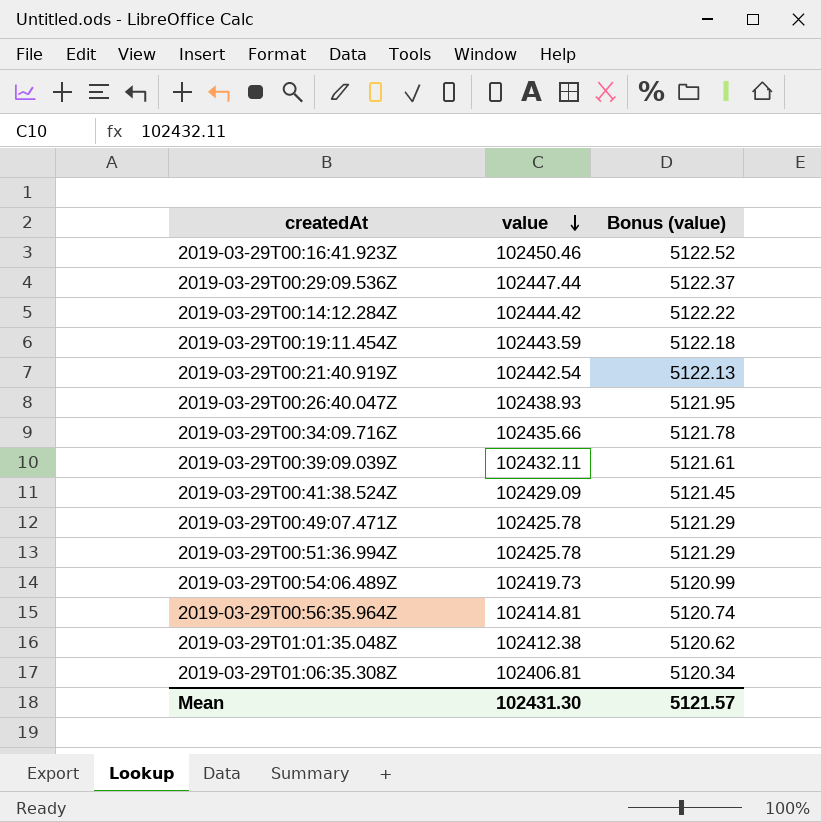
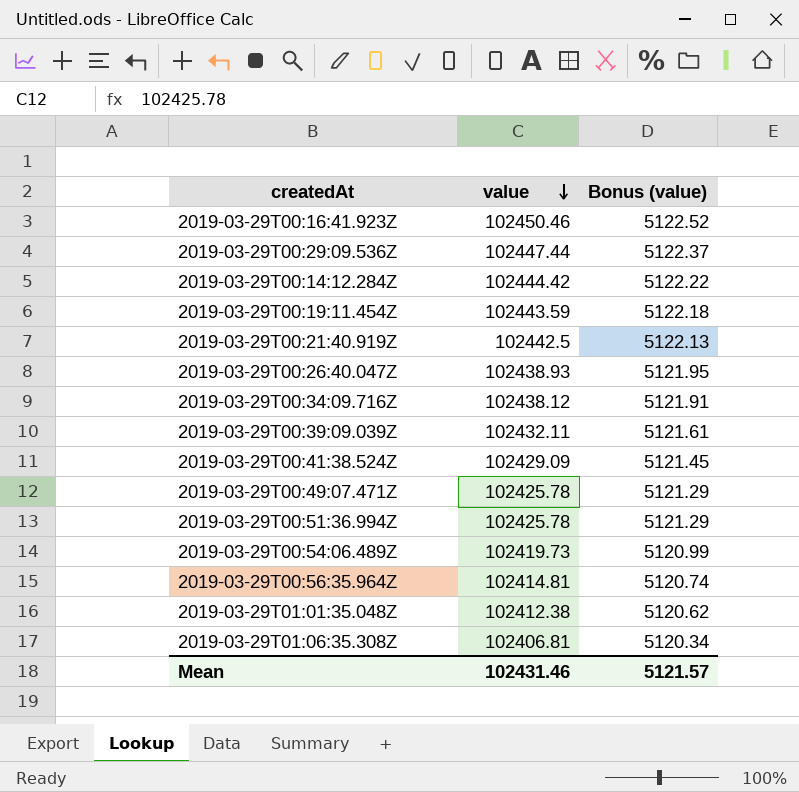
2019-03-29T00:21:40.919Z | value: 102442.54 -> 102442.5
2019-03-29T00:34:09.716Z | value: 102435.66 -> 102438.12
2019-03-29T00:34:09.716Z | Bonus (value): 5121.78 -> 5121.91
Mean | value: 102431.30 -> 102431.46

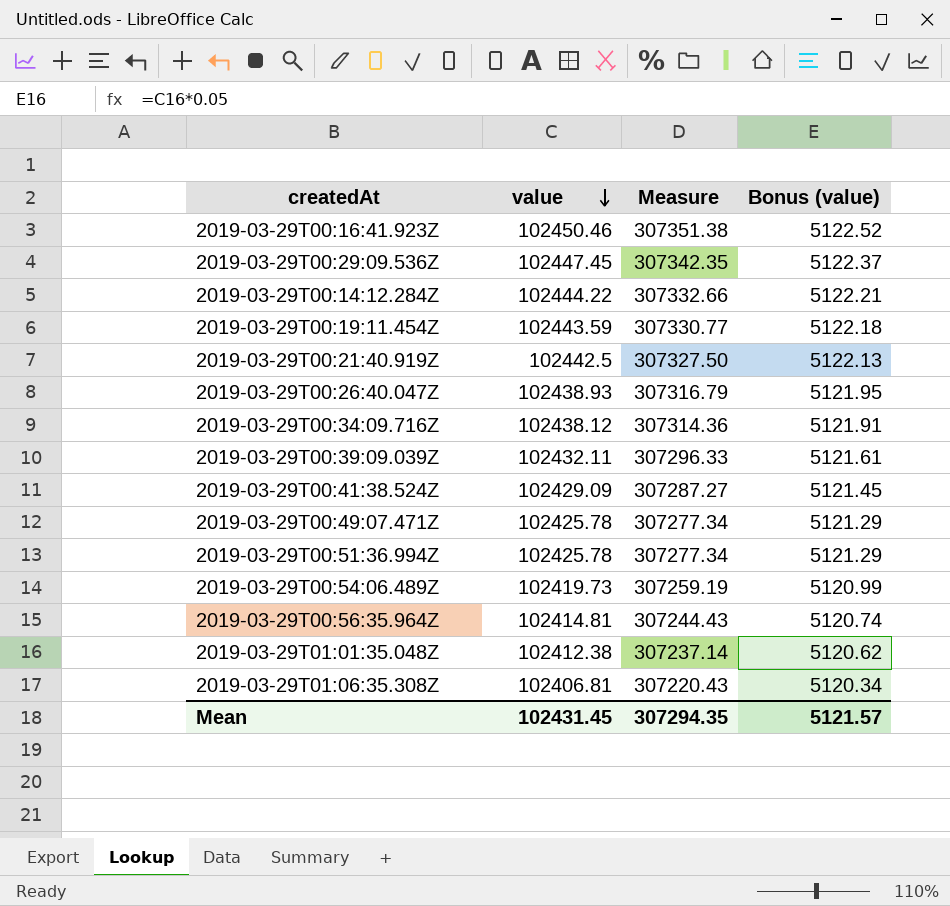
column Measure | formula: none -> [value] * 3
2019-03-29T00:29:09.536Z | value: 102447.44 -> 102447.45
2019-03-29T00:14:12.284Z | value: 102444.42 -> 102444.22
2019-03-29T00:14:12.284Z | Bonus (value): 5122.22 -> 5122.21
Mean | value: 102431.46 -> 102431.45

